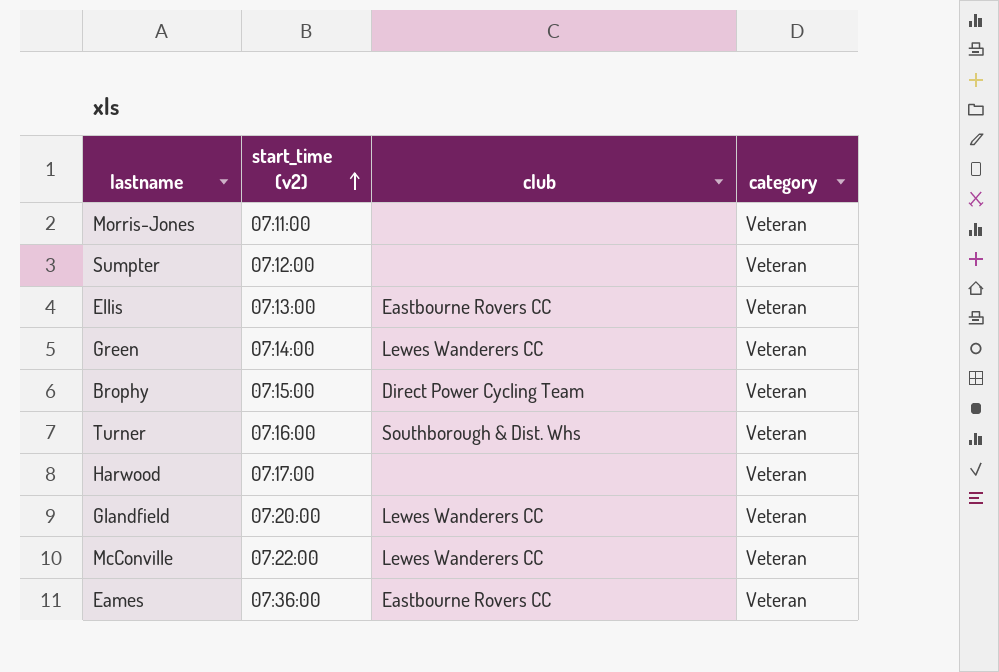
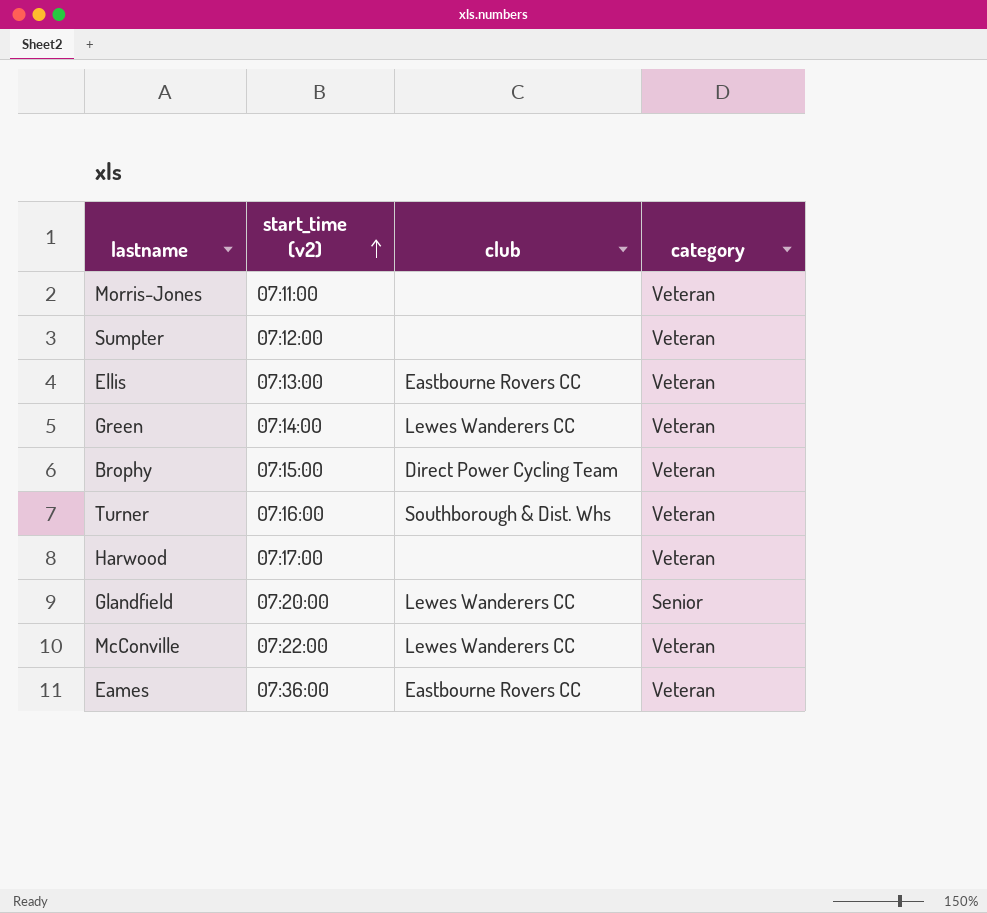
Glandfield | category: Veteran -> Senior

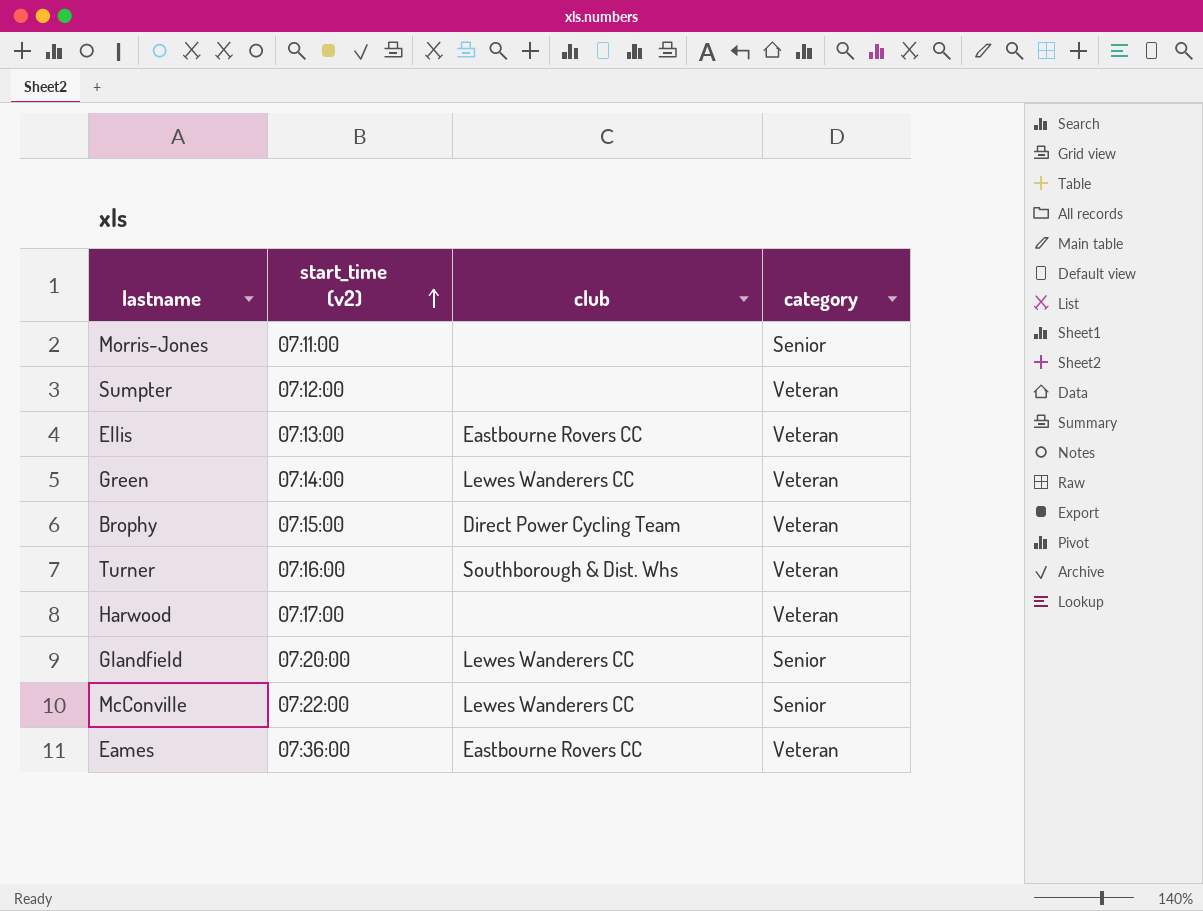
Morris-Jones | category: Veteran -> Senior
McConville | category: Veteran -> Senior

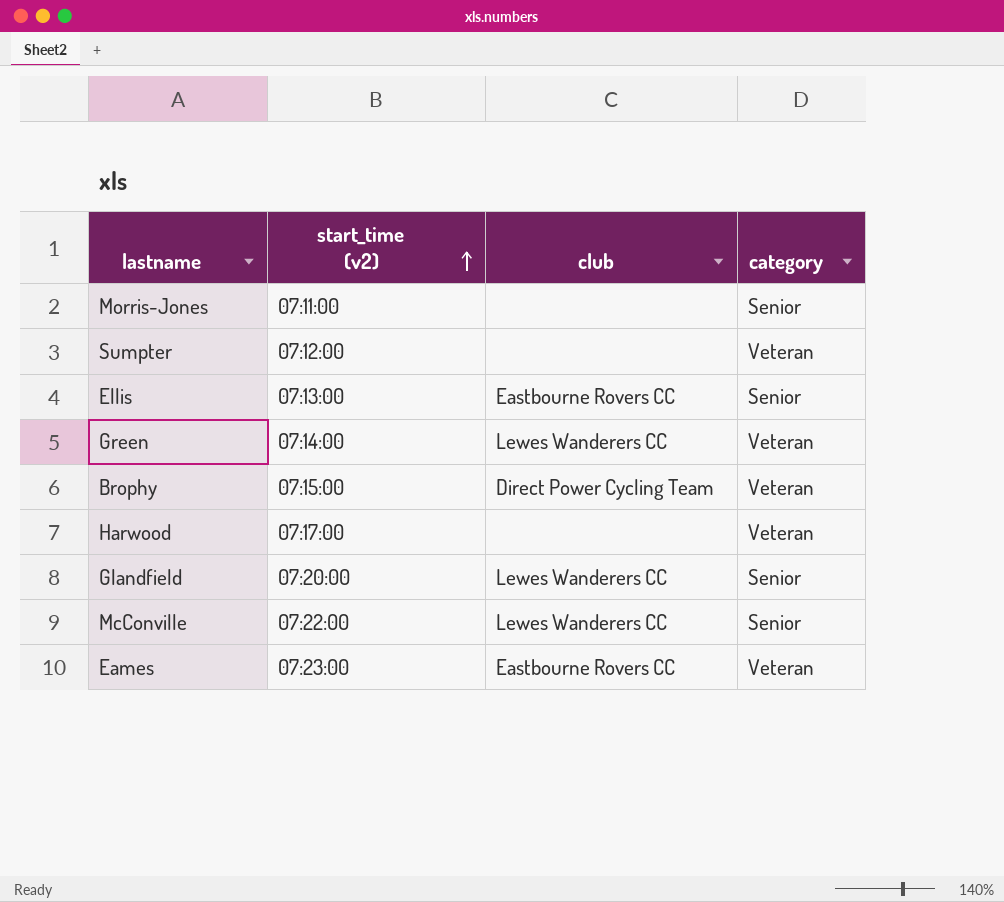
row Turner: 07:16:00 | Southborough & Dist. Whs | Veteran -> none
Ellis | category: Veteran -> Senior
Eames | start_time (v2): 07:36:00 -> 07:23:00

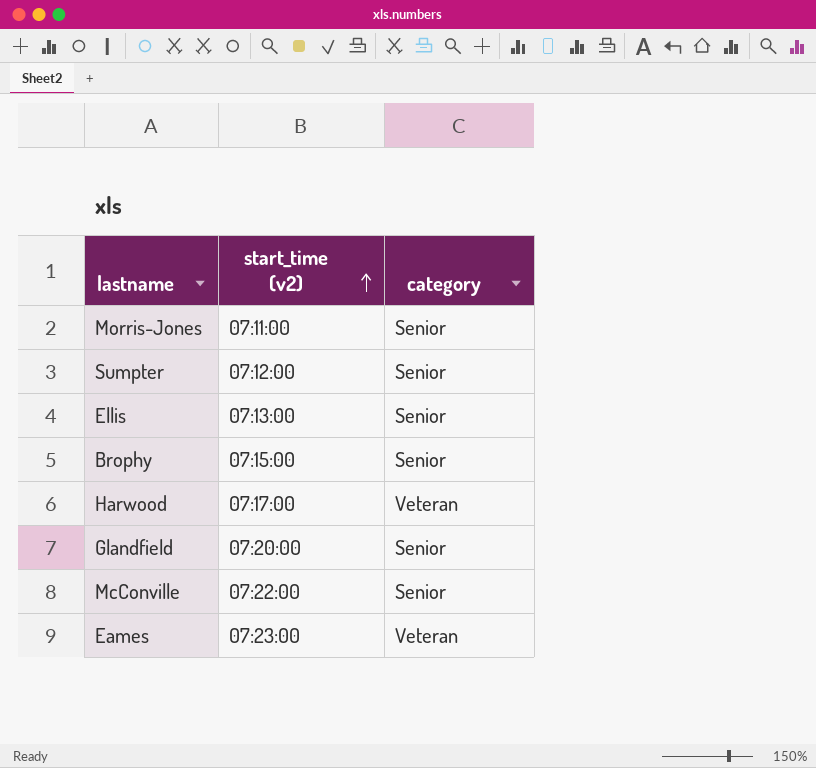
column club | position: 3 -> none
row Green: 07:14:00 | Lewes Wanderers CC | Veteran -> none
Sumpter | category: Veteran -> Senior
Brophy | category: Veteran -> Senior

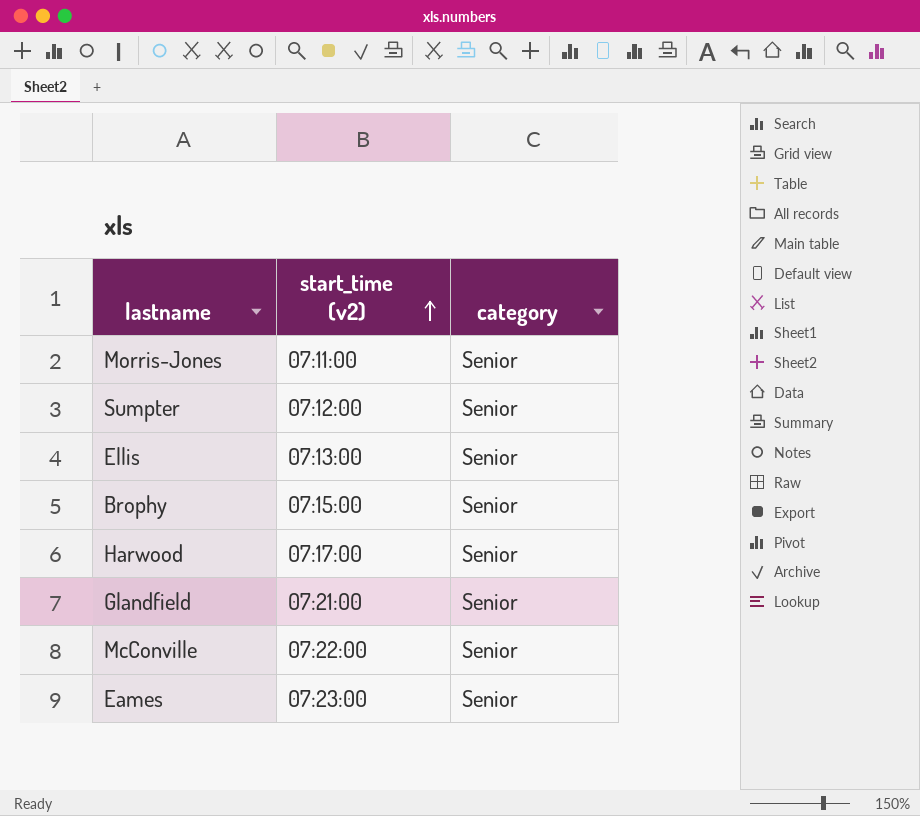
Harwood | category: Veteran -> Senior
Glandfield | start_time (v2): 07:20:00 -> 07:21:00
Eames | category: Veteran -> Senior

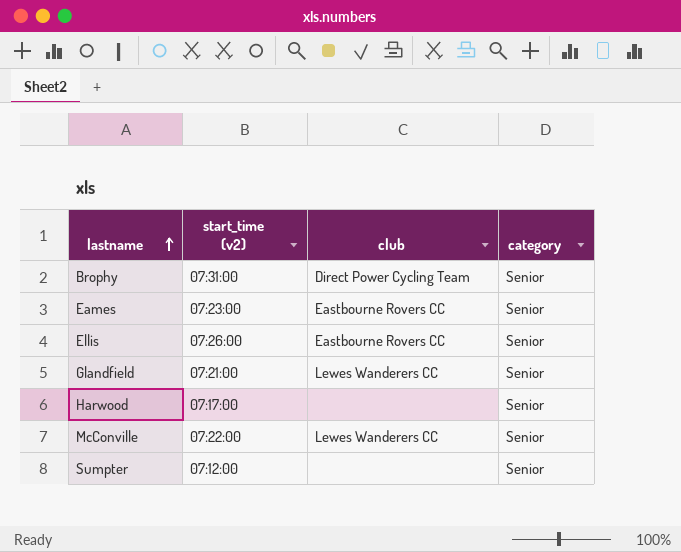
row order: start_time (v2) ascending -> lastname ascending
column club | position: none -> 3
row Morris-Jones: 07:11:00 | Senior -> none
Brophy | start_time (v2): 07:15:00 -> 07:31:00
Ellis | start_time (v2): 07:13:00 -> 07:26:00

